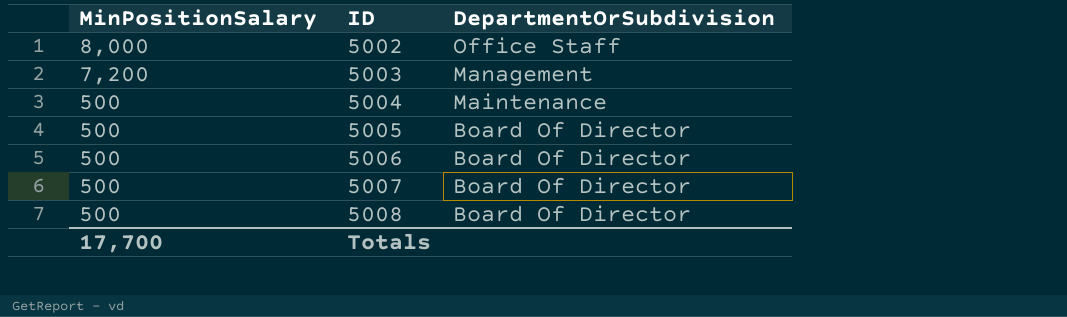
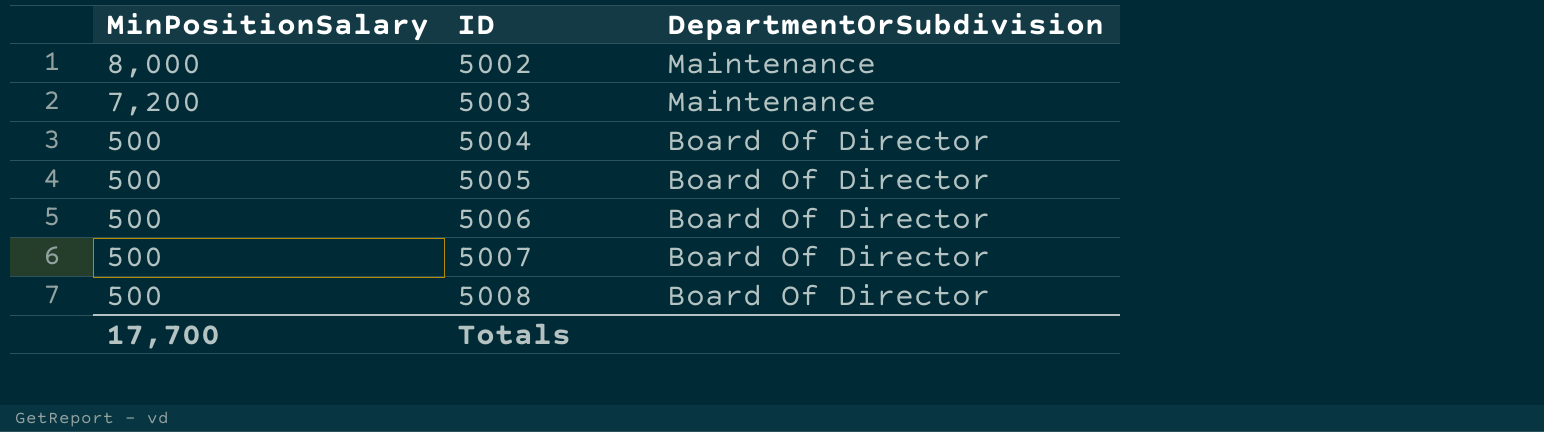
5002 | DepartmentOrSubdivision: Office Staff -> Maintenance
5003 | DepartmentOrSubdivision: Management -> Maintenance
5004 | DepartmentOrSubdivision: Maintenance -> Board Of Director

